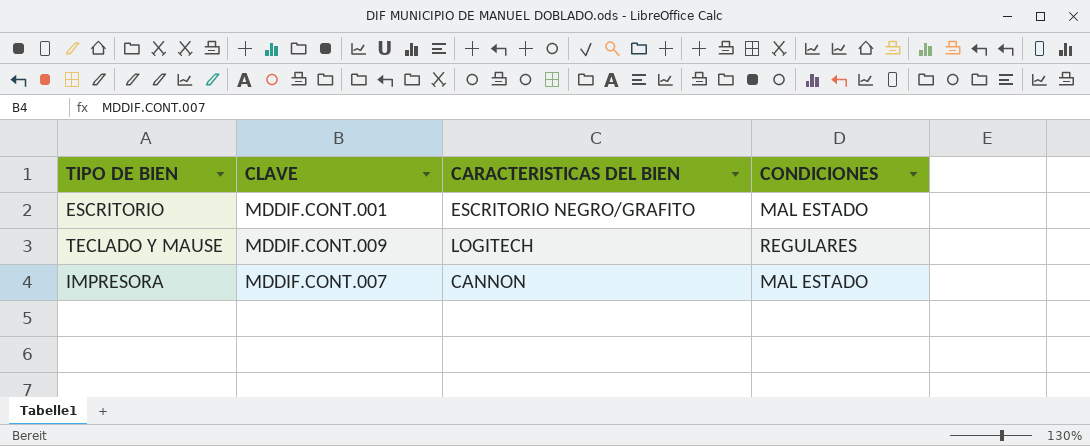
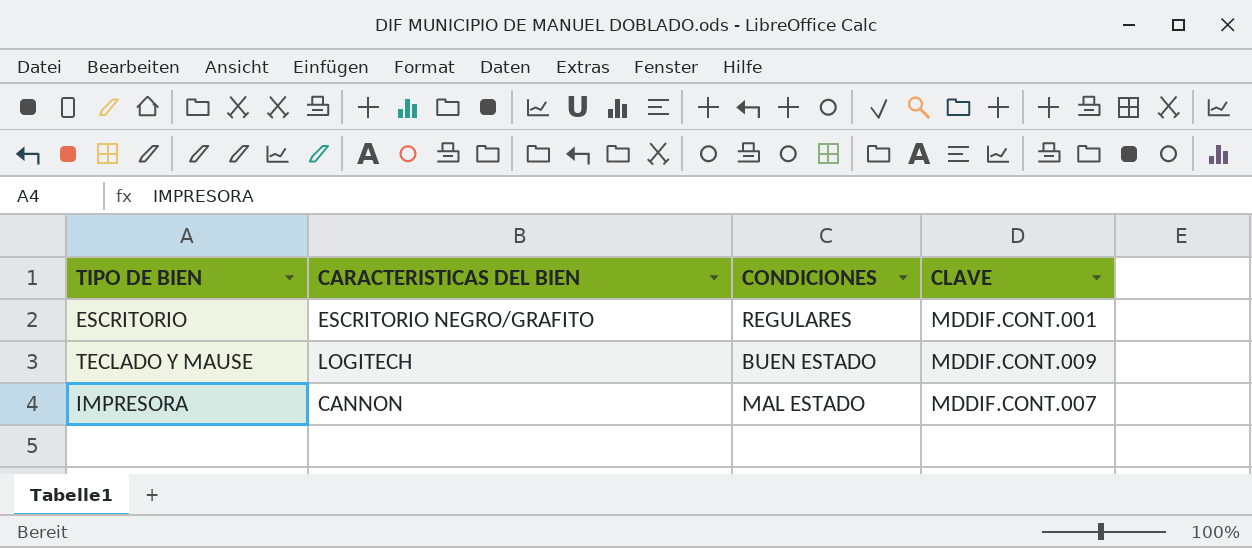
column CLAVE | position: 2 -> 4
ESCRITORIO | CONDICIONES: MAL ESTADO -> REGULARES
TECLADO Y MAUSE | CONDICIONES: REGULARES -> BUEN ESTADO

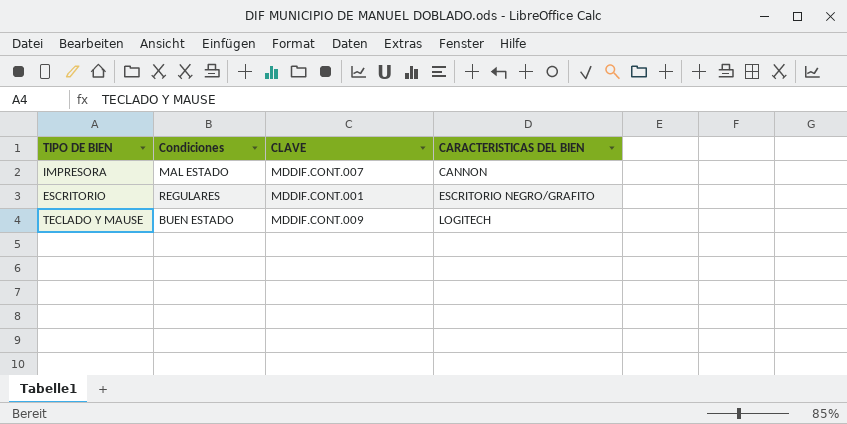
row order: none -> CARACTERISTICAS DEL BIEN ascending
column name: CONDICIONES -> Condiciones
column CARACTERISTICAS DEL BIEN | position: 2 -> 4

